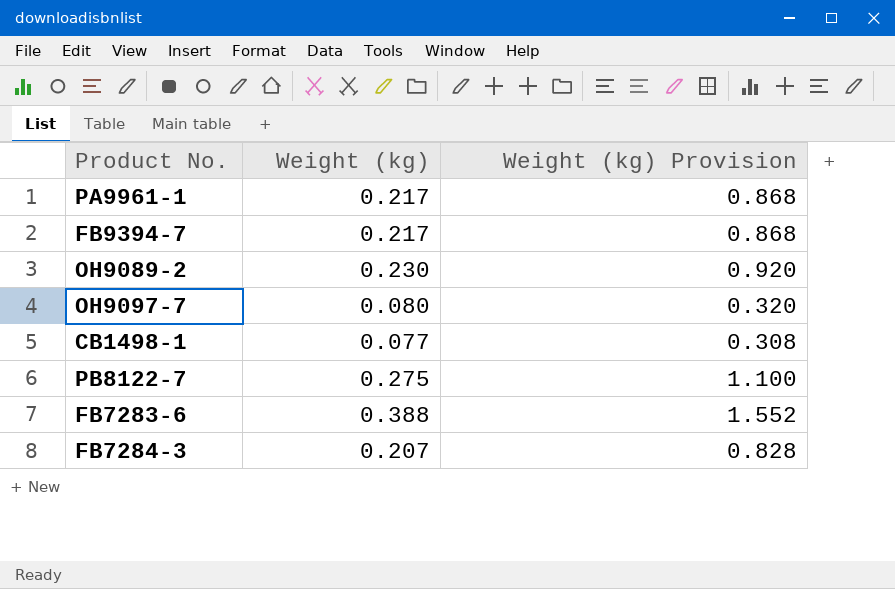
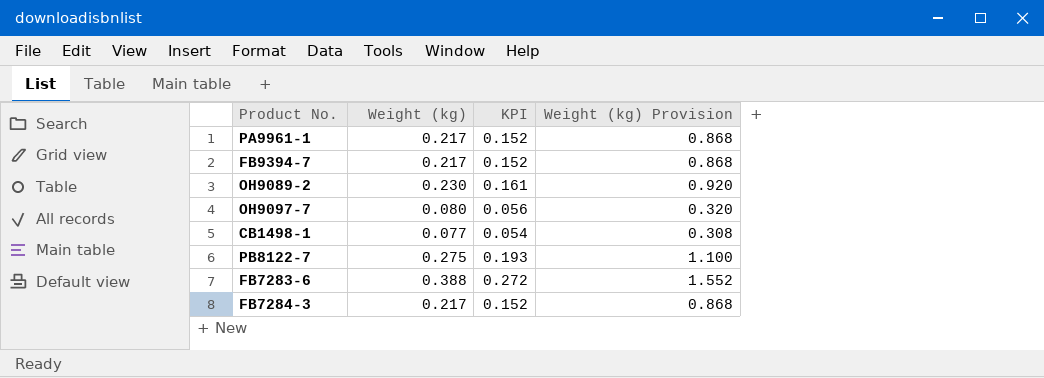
column KPI | formula: none -> [Weight (kg)] * 0.7
FB7284-3 | Weight (kg): 0.207 -> 0.217
FB7284-3 | Weight (kg) Provision: 0.828 -> 0.868

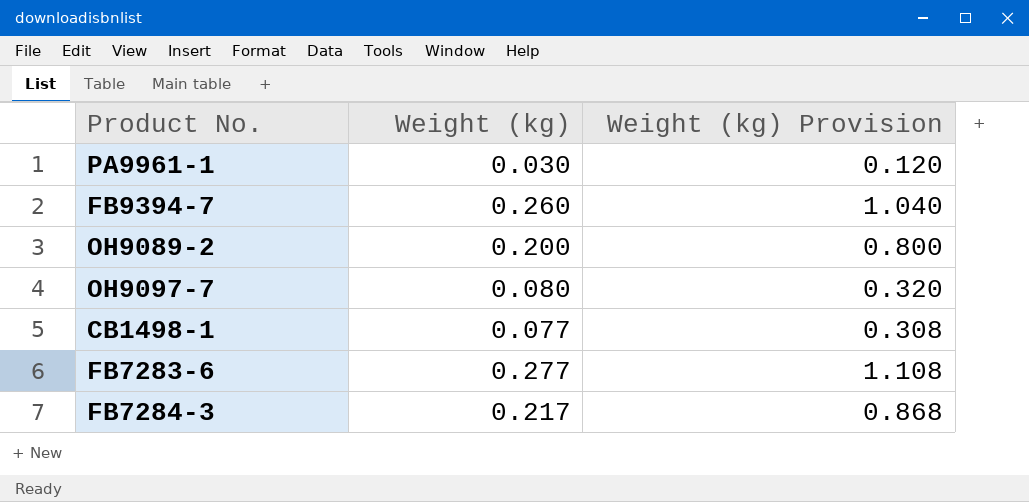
column KPI | formula: [Weight (kg)] * 0.7 -> none
row PB8122-7: 0.275 | 0.193 | 1.100 -> none
PA9961-1 | Weight (kg): 0.217 -> 0.030
PA9961-1 | Weight (kg) Provision: 0.868 -> 0.120
FB9394-7 | Weight (kg): 0.217 -> 0.260
FB9394-7 | Weight (kg) Provision: 0.868 -> 1.040
OH9089-2 | Weight (kg): 0.230 -> 0.200
OH9089-2 | Weight (kg) Provision: 0.920 -> 0.800
FB7283-6 | Weight (kg): 0.388 -> 0.277
FB7283-6 | Weight (kg) Provision: 1.552 -> 1.108

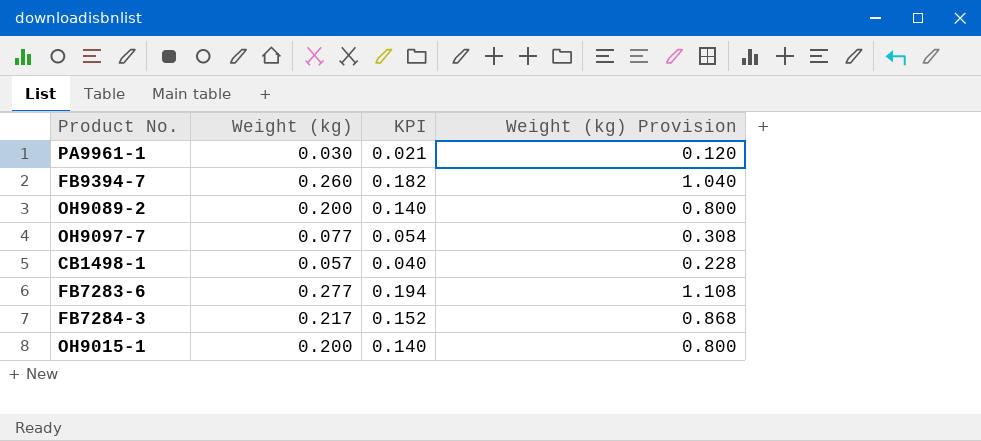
column KPI | formula: none -> [Weight (kg)] * 0.7
OH9097-7 | Weight (kg): 0.080 -> 0.077
OH9097-7 | Weight (kg) Provision: 0.320 -> 0.308
CB1498-1 | Weight (kg): 0.077 -> 0.057
CB1498-1 | Weight (kg) Provision: 0.308 -> 0.228
row OH9015-1: none -> 0.200 | 0.140 | 0.800

